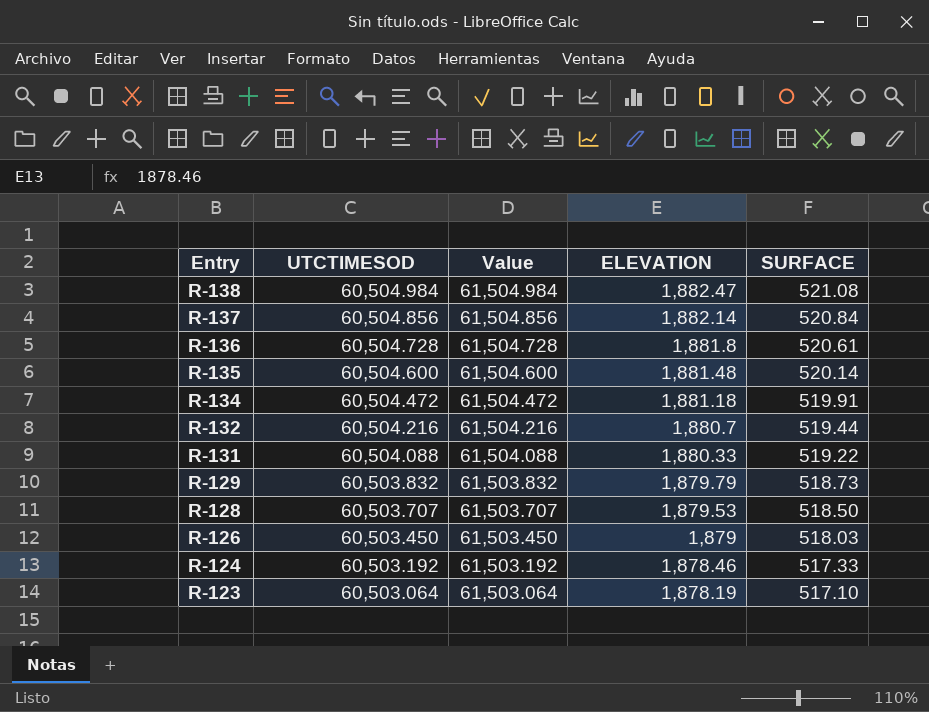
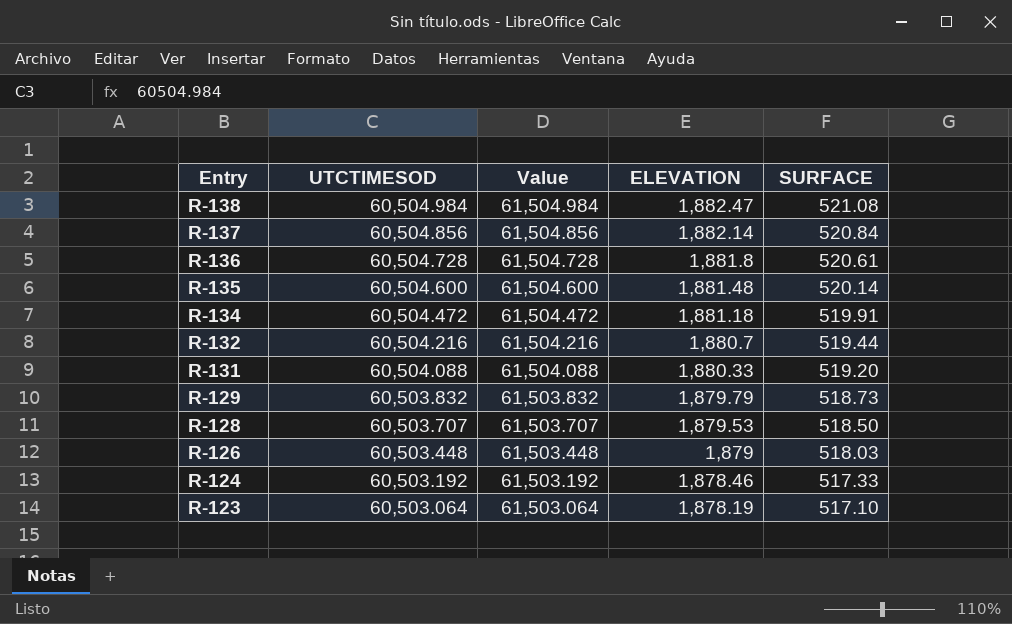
R-131 | SURFACE: 519.22 -> 519.20
R-126 | UTCTIMESOD: 60,503.450 -> 60,503.448
R-126 | Value: 61,503.450 -> 61,503.448

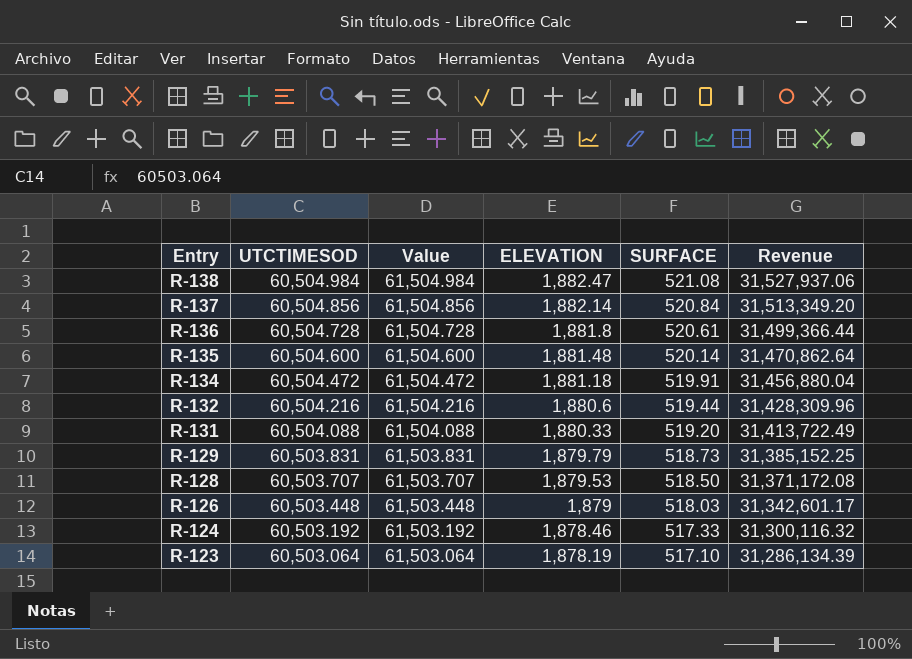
column Revenue | formula: none -> [UTCTIMESOD] * [SURFACE]
R-132 | ELEVATION: 1,880.7 -> 1,880.6
R-129 | UTCTIMESOD: 60,503.832 -> 60,503.831
R-129 | Value: 61,503.832 -> 61,503.831

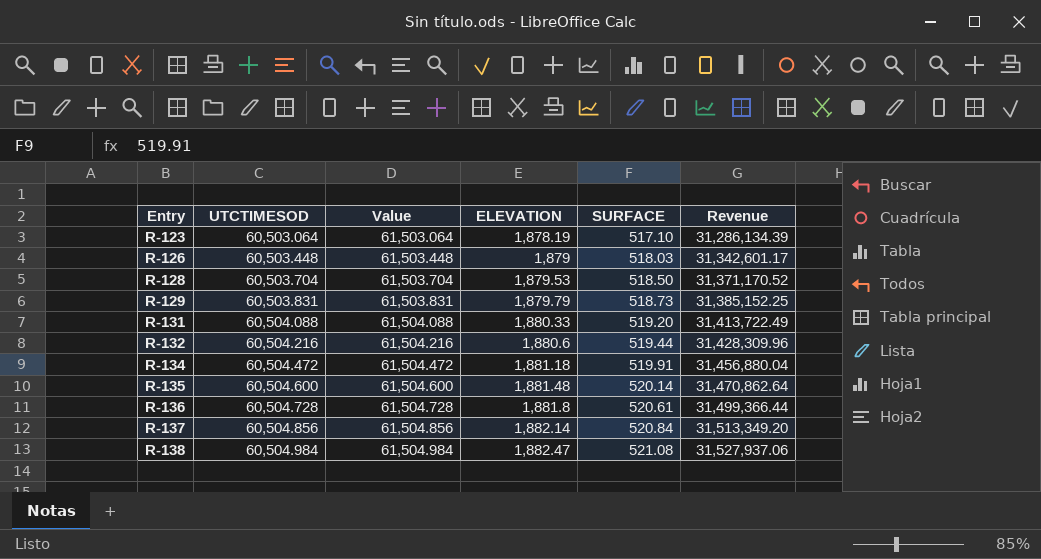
row order: Entry descending -> Entry ascending
row R-124: 60,503.192 | 61,503.192 | 1,878.46 | 517.33 | 31,300,116.32 -> none
R-128 | UTCTIMESOD: 60,503.707 -> 60,503.704
R-128 | Value: 61,503.707 -> 61,503.704
R-128 | Revenue: 31,371,172.08 -> 31,371,170.52

